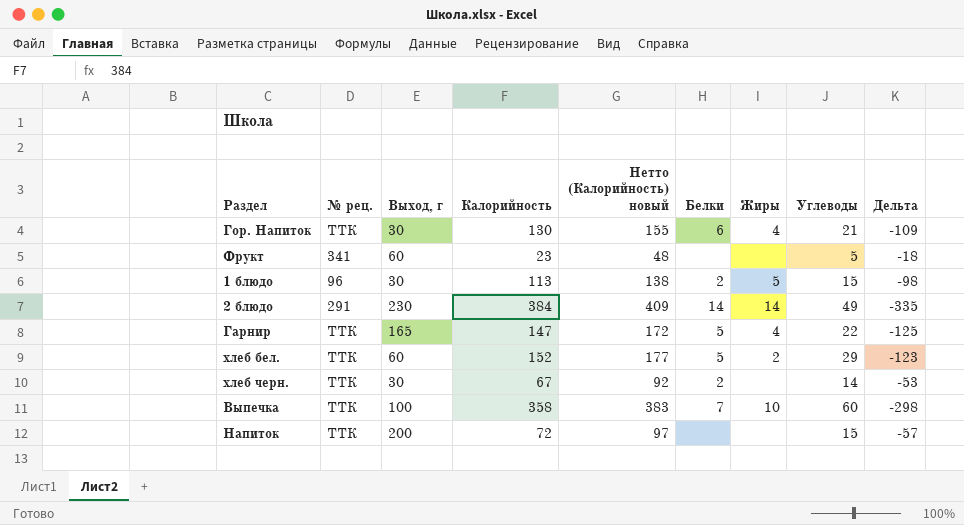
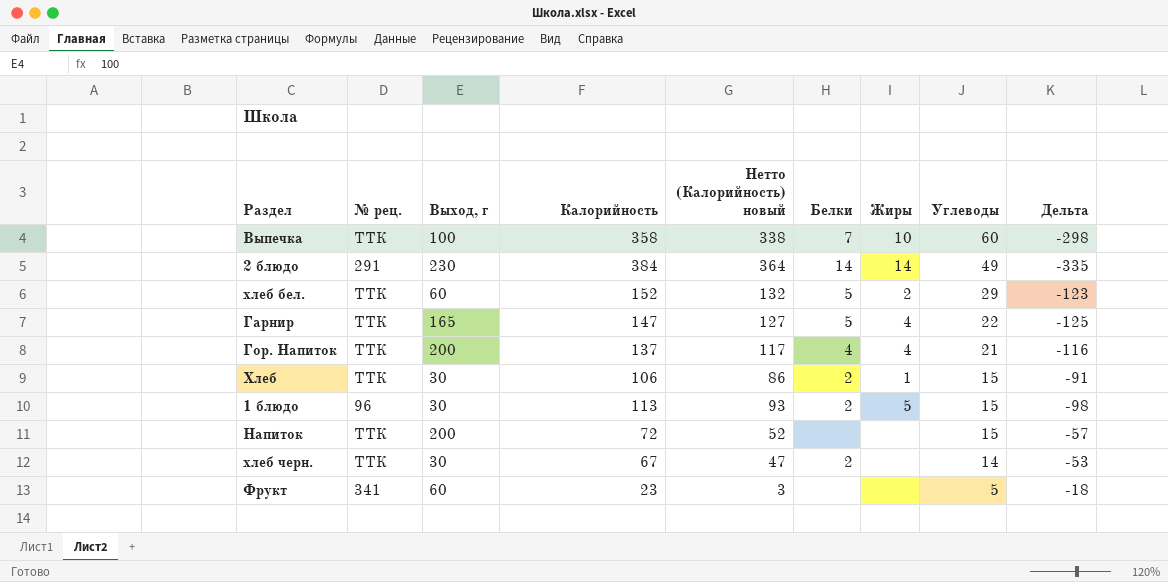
row order: none -> Углеводы descending
column Нетто (Калорийность) новый | formula: [Калорийность] + 25 -> [Калорийность] - 20
Гор. Напиток | Выход, г: 30 -> 200
Гор. Напиток | Калорийность: 130 -> 137
Гор. Напиток | Белки: 6 -> 4
Гор. Напиток | Дельта: -109 -> -116
row Хлеб: none -> ТТК | 30 | 106 | 86 | 2 | 1 | 15 | -91

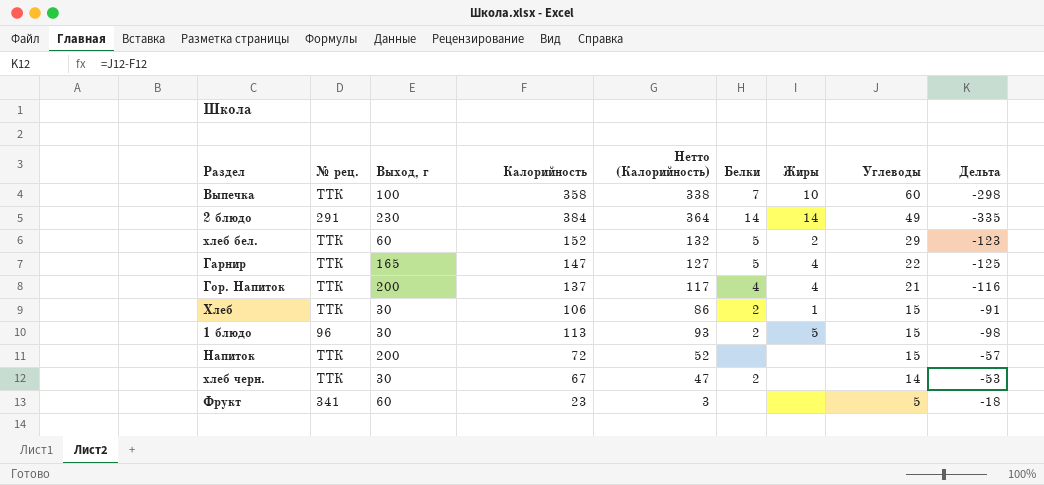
column name: Нетто (Калорийность) новый -> Нетто (Калорийность)

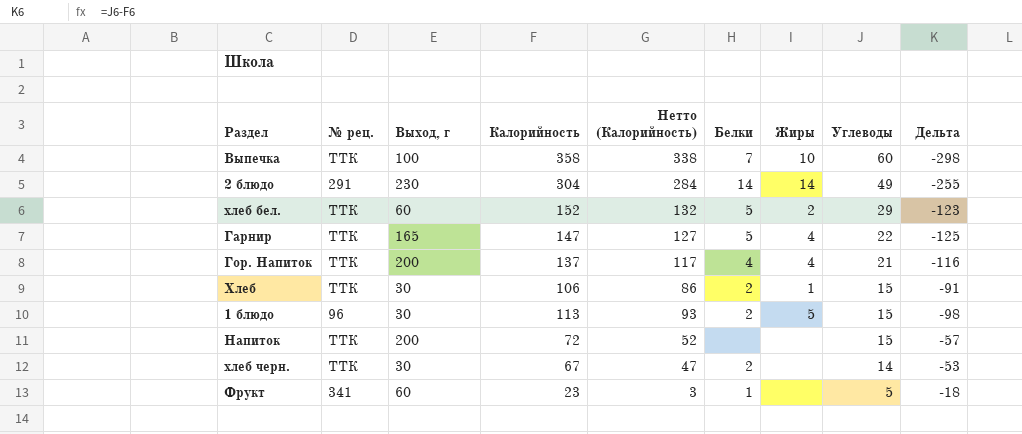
2 блюдо | Калорийность: 384 -> 304
2 блюдо | Нетто (Калорийность): 364 -> 284
2 блюдо | Дельта: -335 -> -255
Фрукт | Белки: none -> 1

